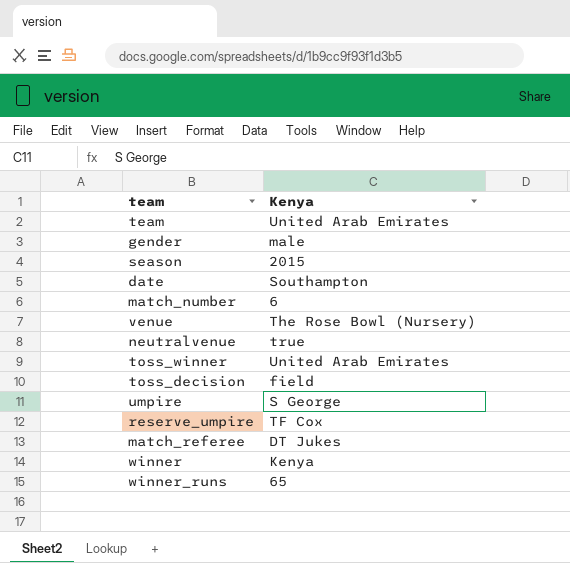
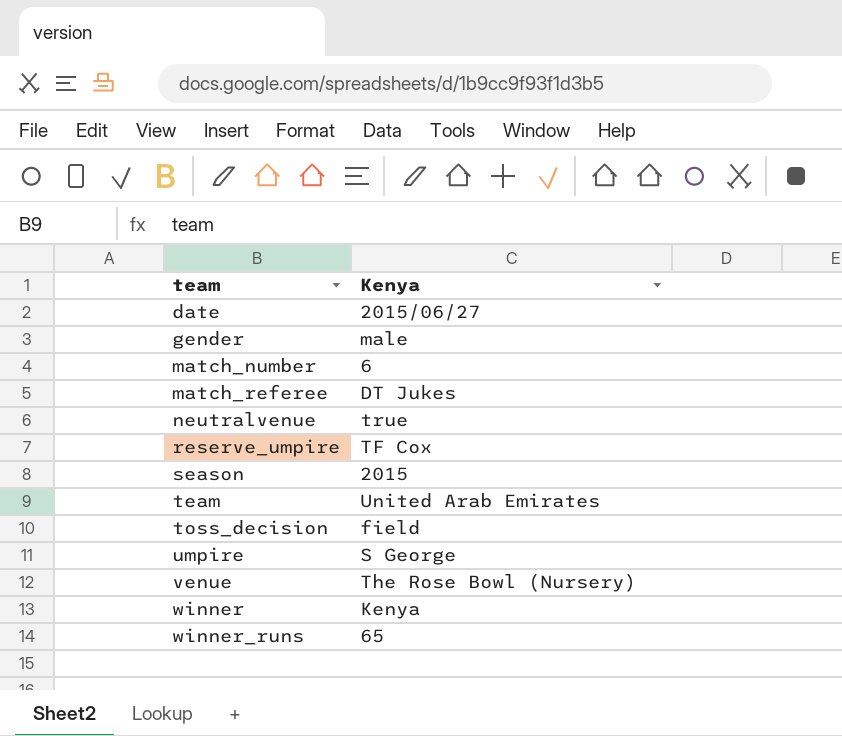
row order: none -> team ascending
row toss_winner: United Arab Emirates -> none
date | Kenya: Southampton -> 2015/06/27

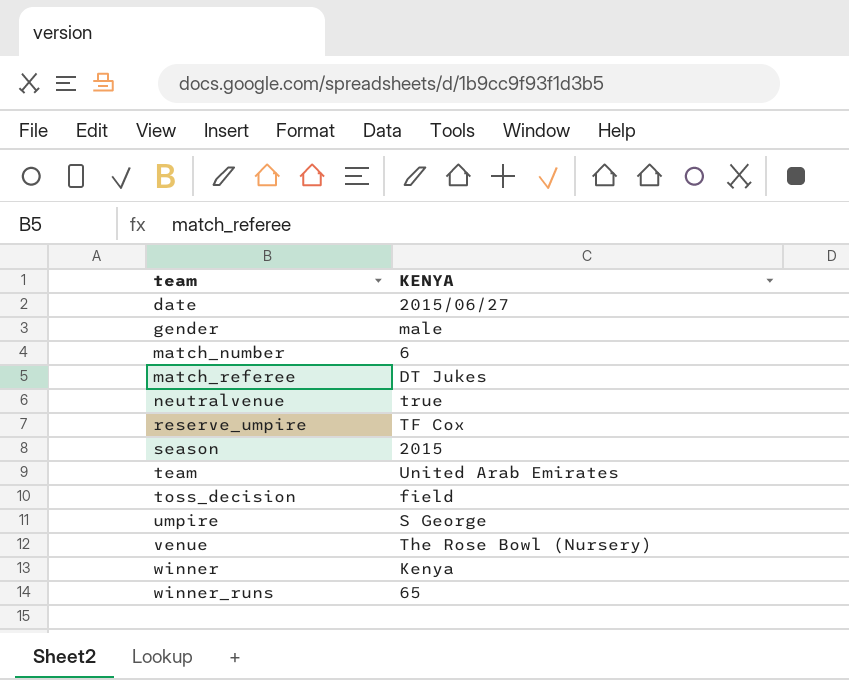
column name: Kenya -> KENYA

